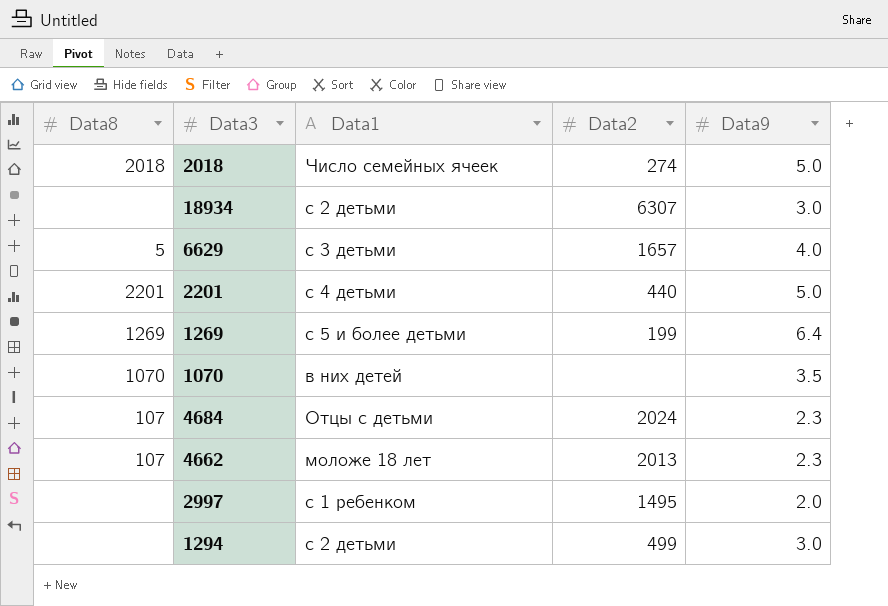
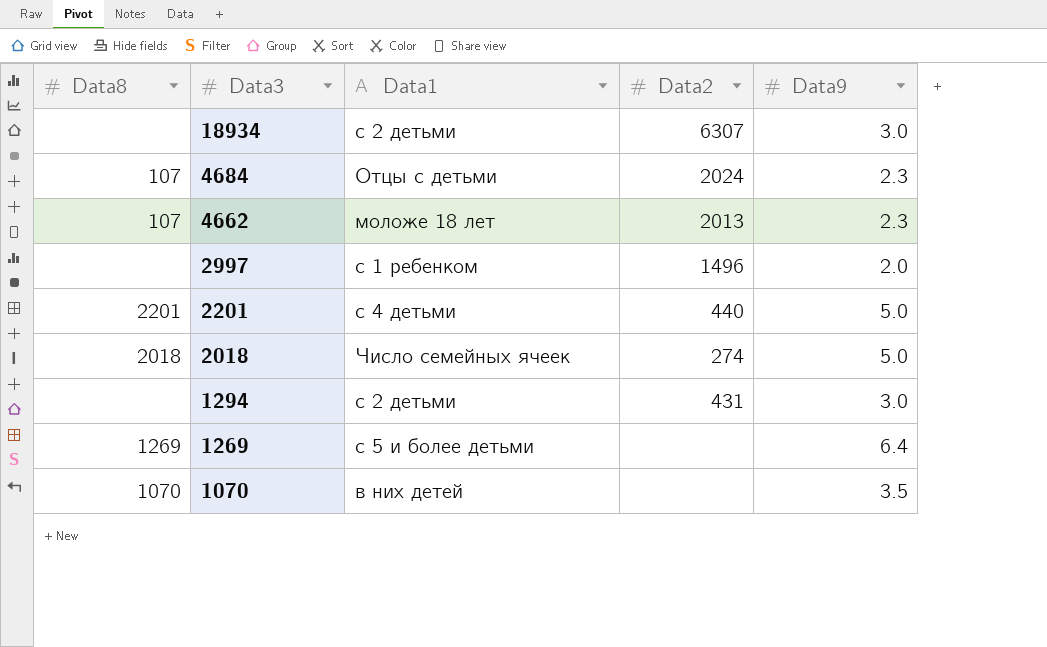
row order: none -> Data3 descending
row 6629: 5 | с 3 детьми | 1657 | 4.0 -> none
2997 | Data2: 1495 -> 1496
1294 | Data2: 499 -> 431
1269 | Data2: 199 -> none

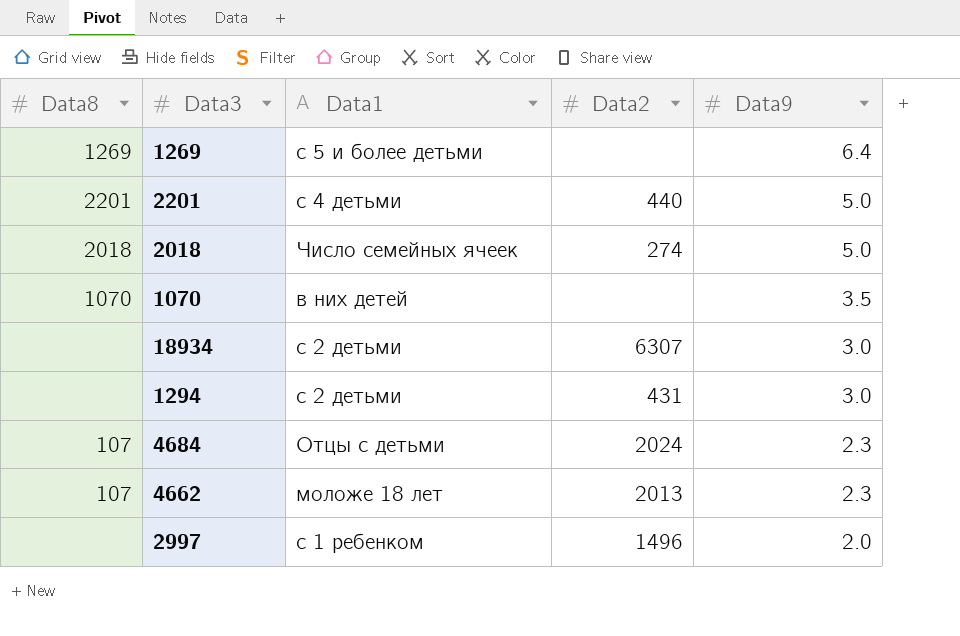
row order: Data3 descending -> Data9 descending

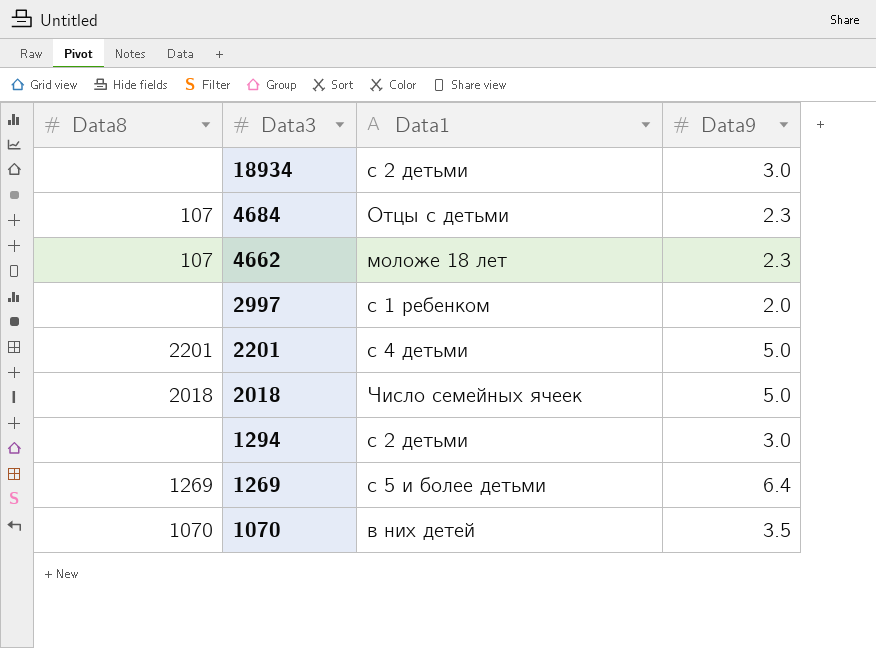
row order: Data9 descending -> Data3 descending
column Data2 | position: 4 -> none

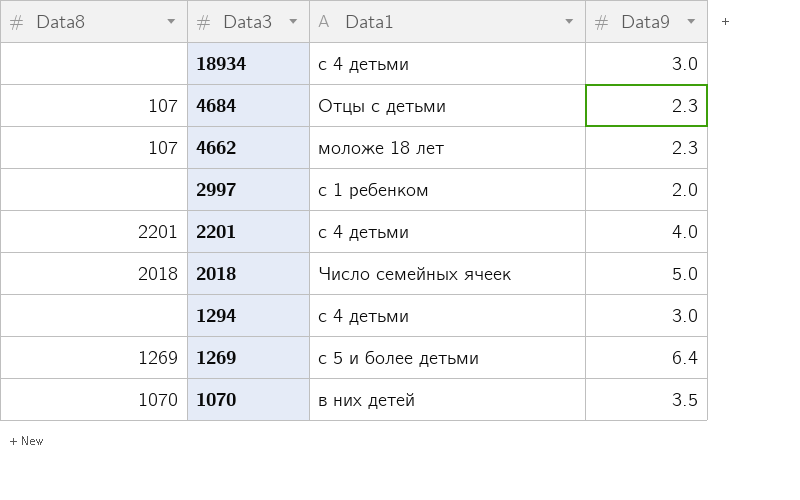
18934 | Data1: с 2 детьми -> с 4 детьми
2201 | Data9: 5.0 -> 4.0
1294 | Data1: с 2 детьми -> с 4 детьми

